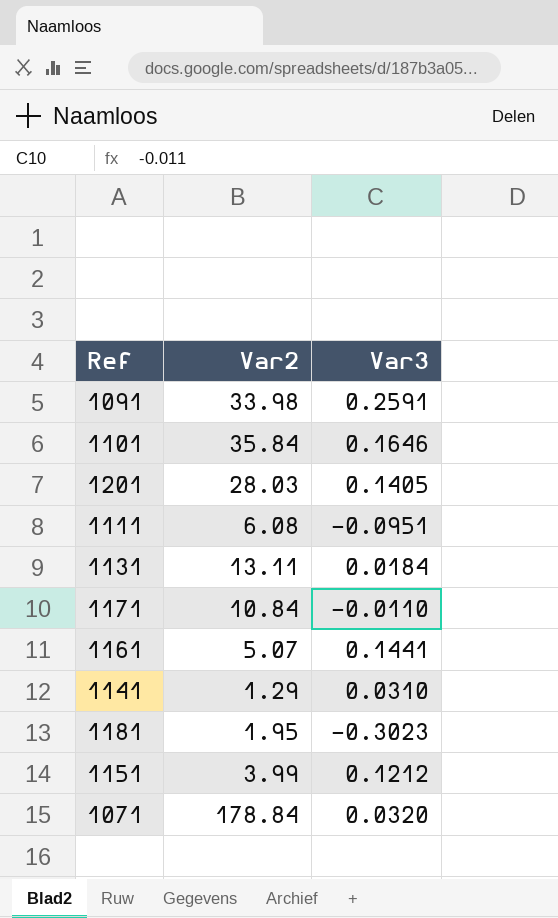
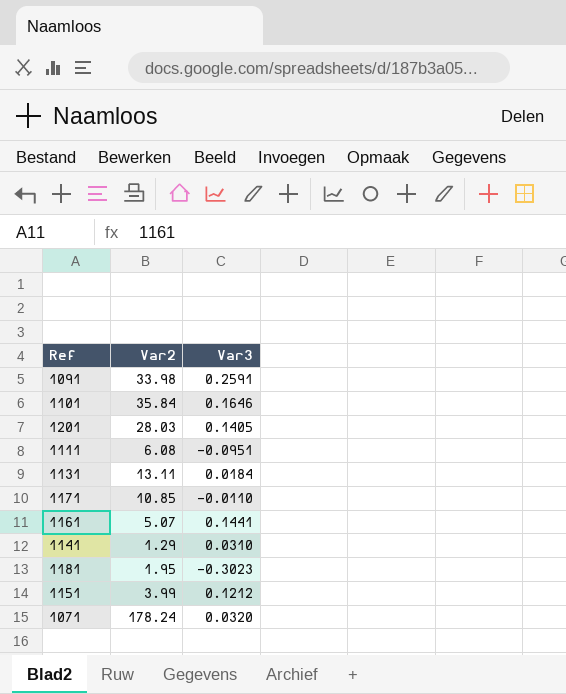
1171 | Var2: 10.84 -> 10.85
1071 | Var2: 178.84 -> 178.24

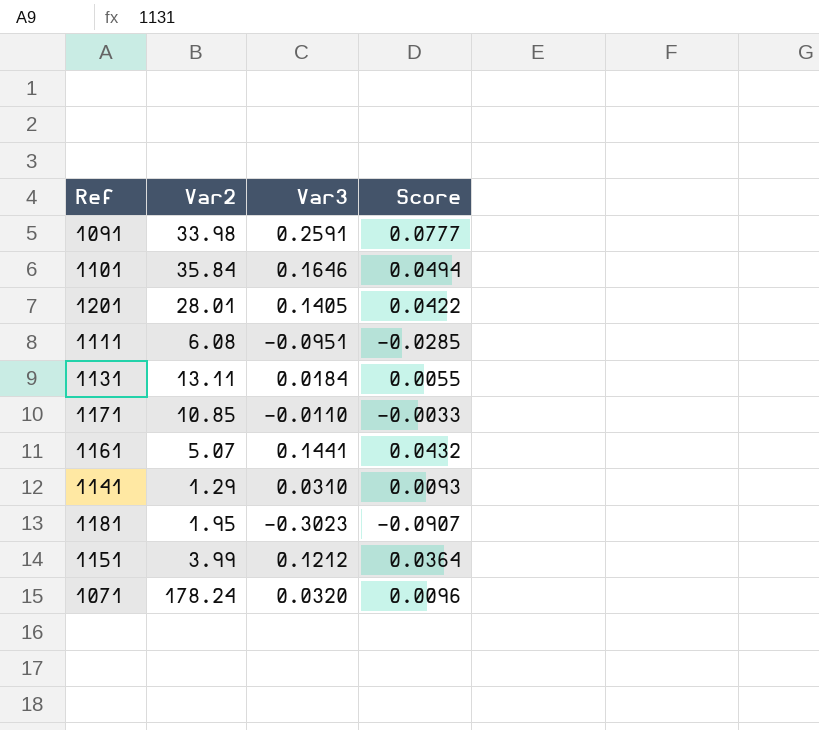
column Score | formula: none -> [Var3] * 0.3
1201 | Var2: 28.03 -> 28.01

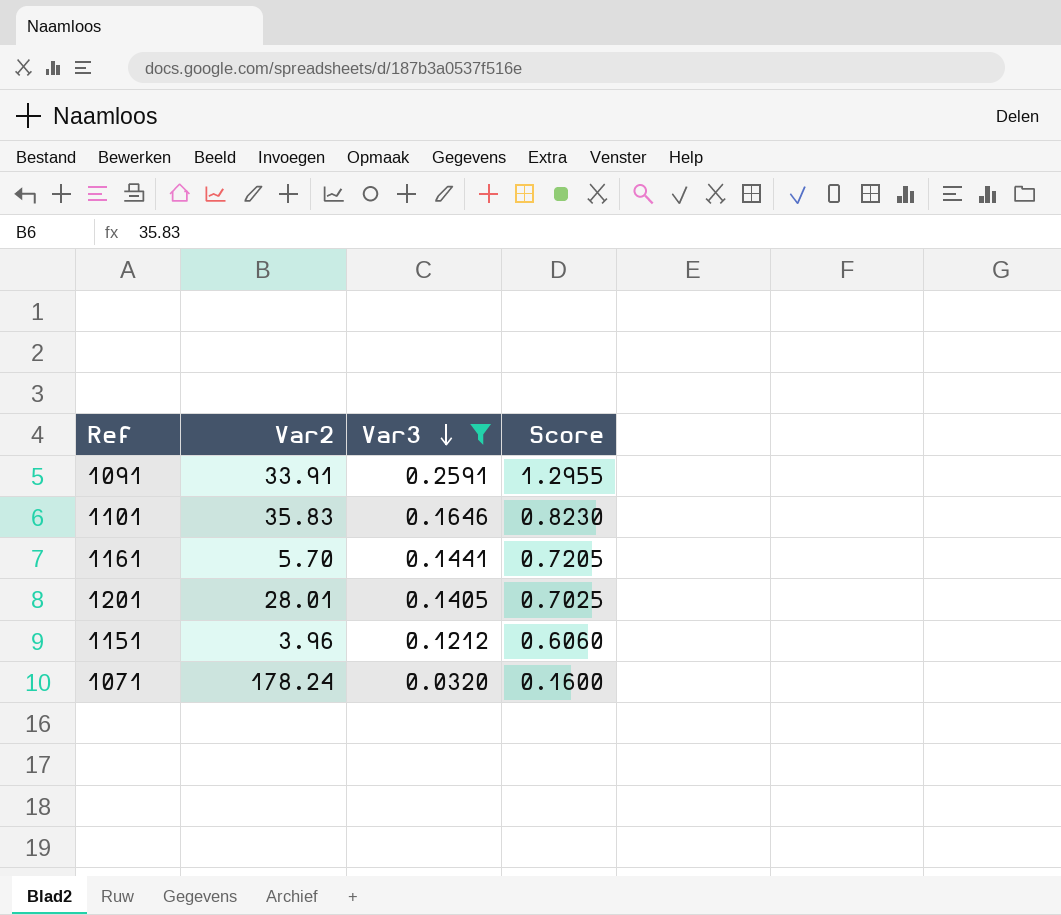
filter: none -> Var3 >= 0.0320
row order: none -> Var3 descending
column Score | formula: [Var3] * 0.3 -> [Var3] * 5
1091 | Var2: 33.98 -> 33.91
1101 | Var2: 35.84 -> 35.83
1161 | Var2: 5.07 -> 5.70
1151 | Var2: 3.99 -> 3.96

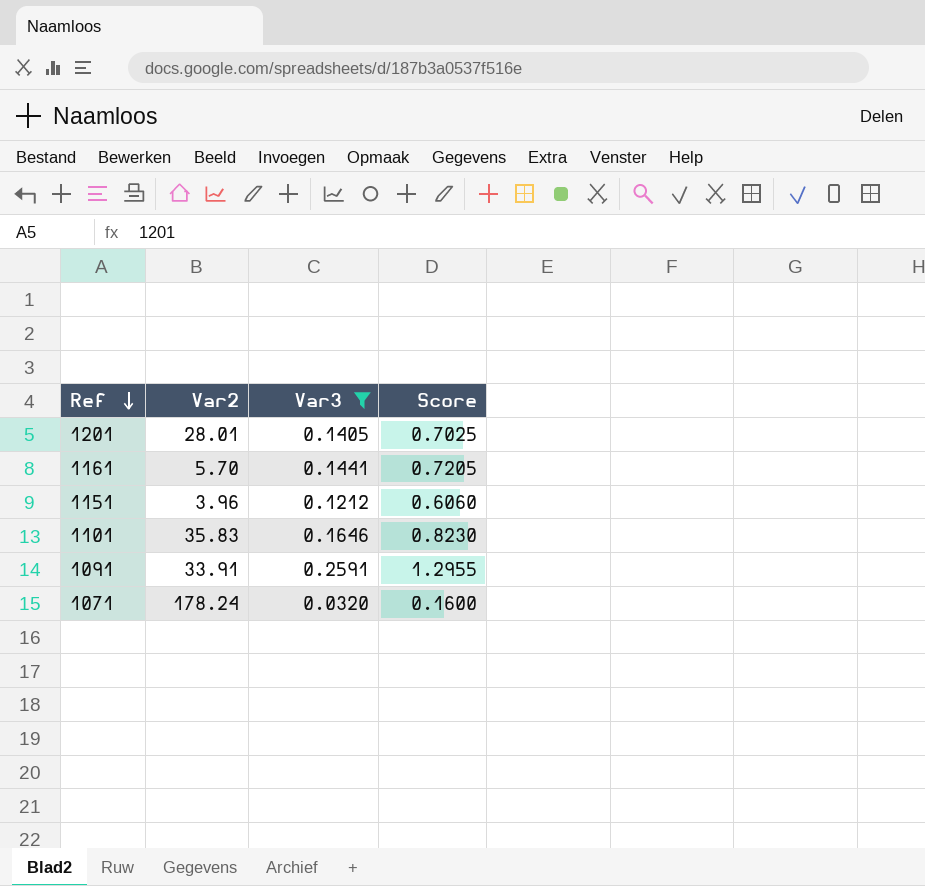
row order: Var3 descending -> Ref descending

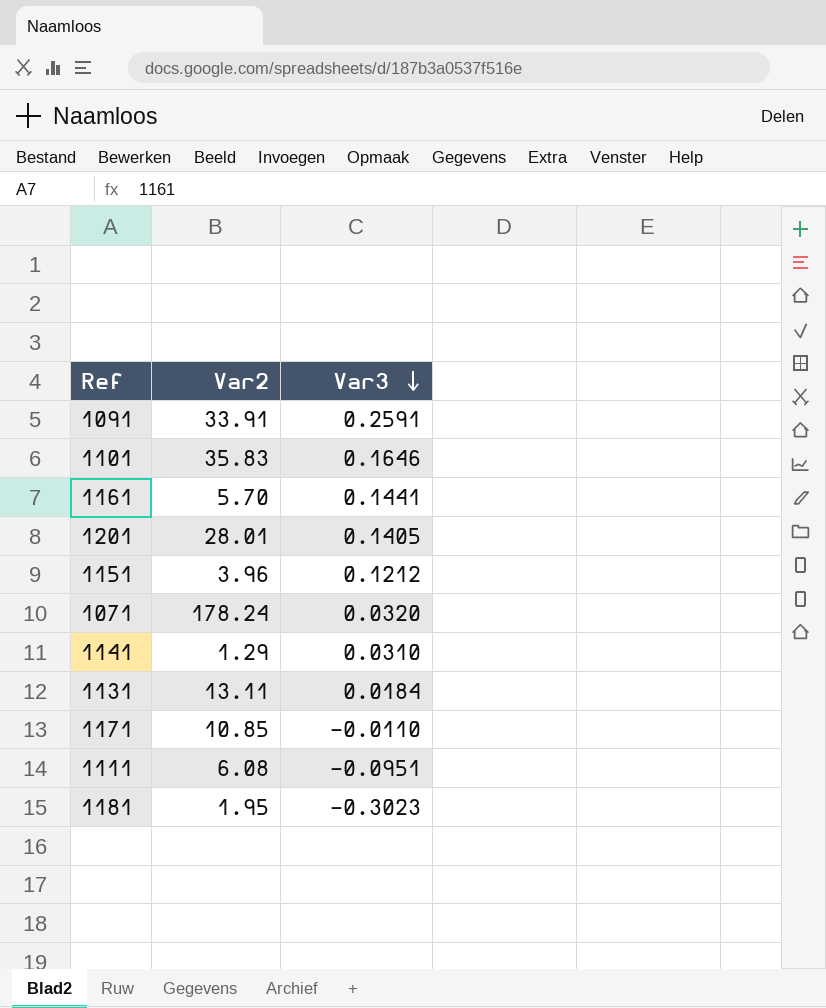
filter: Var3 >= 0.0320 -> none
row order: Ref descending -> Var3 descending
column Score | formula: [Var3] * 5 -> none

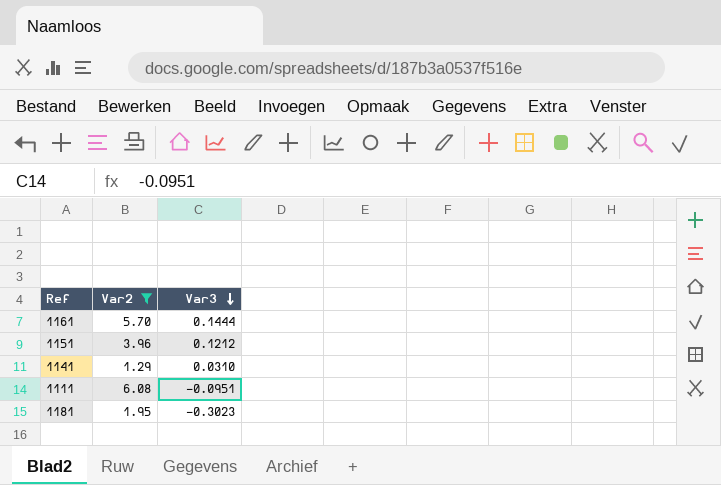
filter: none -> Var2 <= 6.08
1161 | Var3: 0.1441 -> 0.1444

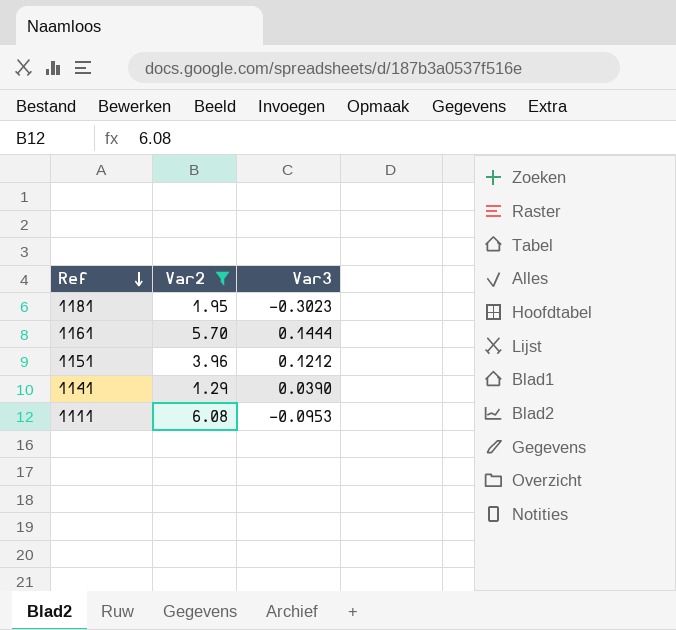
row order: Var3 descending -> Ref descending
1141 | Var3: 0.0310 -> 0.0390
1111 | Var3: -0.0951 -> -0.0953

